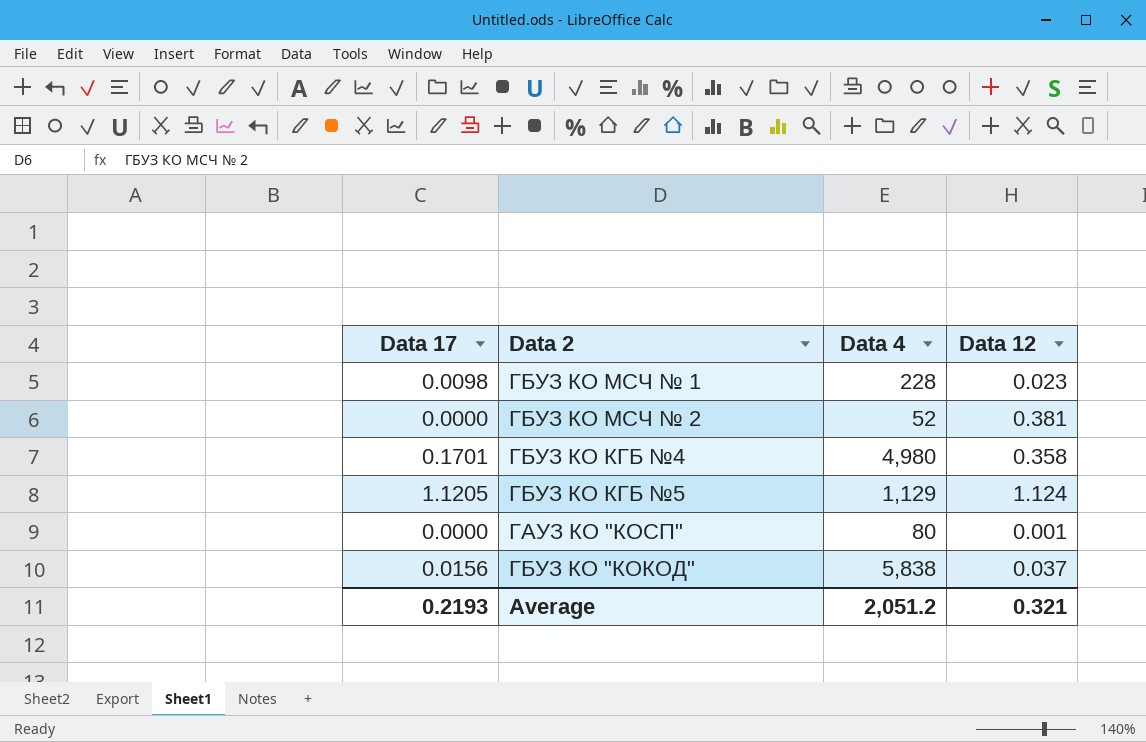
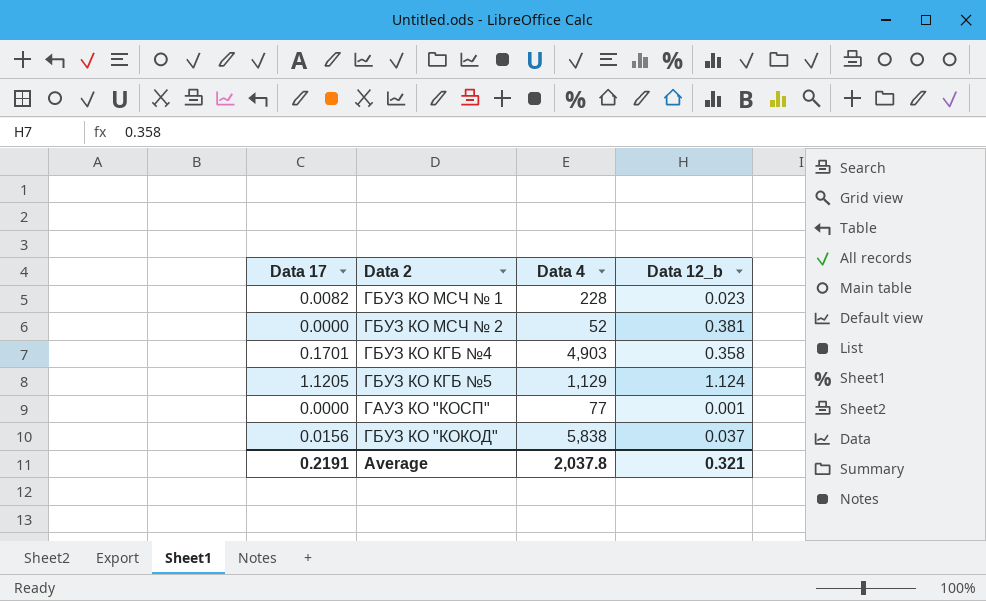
column name: Data 12 -> Data 12_b
ГБУЗ КО МСЧ № 1 | Data 17: 0.0098 -> 0.0082
ГБУЗ КО КГБ №4 | Data 4: 4,980 -> 4,903
ГАУЗ КО "КОСП" | Data 4: 80 -> 77
Average | Data 17: 0.2193 -> 0.2191
Average | Data 4: 2,051.2 -> 2,037.8

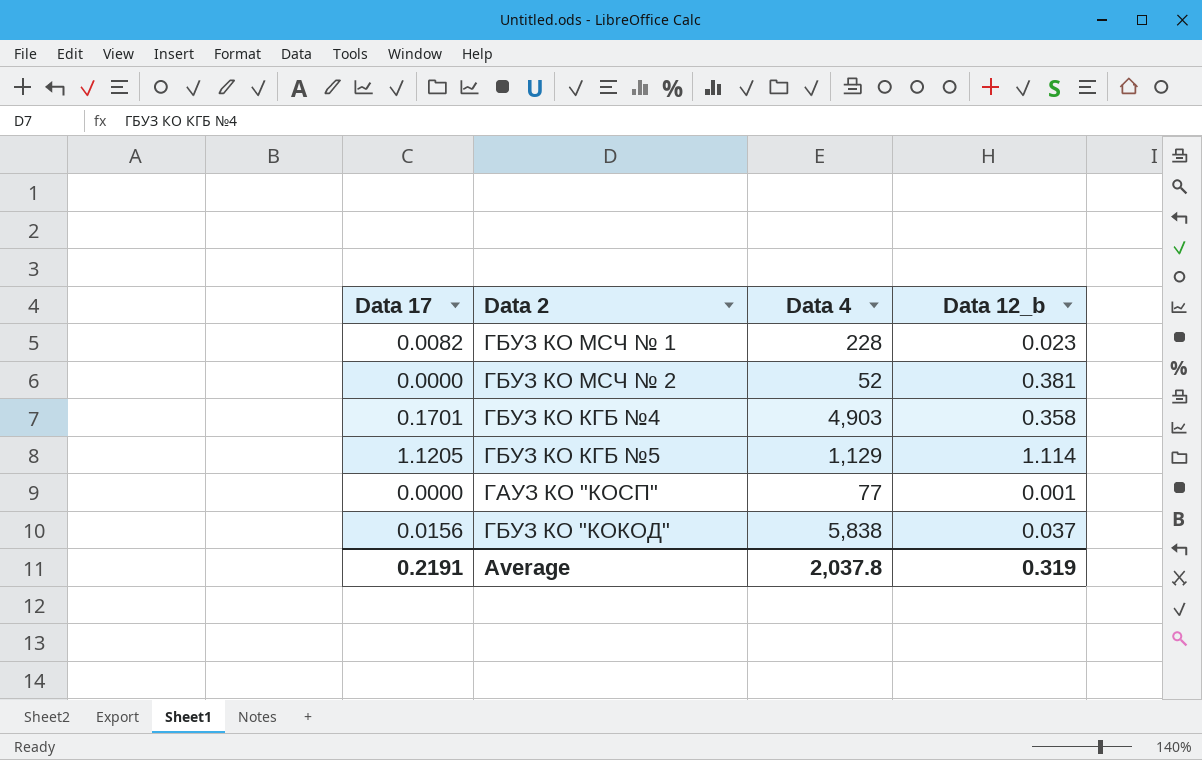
ГБУЗ КО КГБ №5 | Data 12_b: 1.124 -> 1.114
Average | Data 12_b: 0.321 -> 0.319

